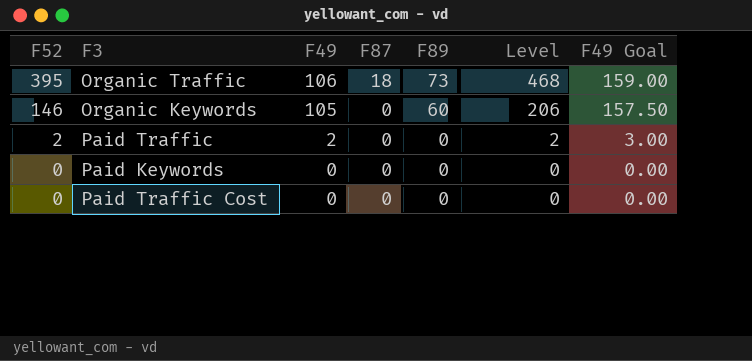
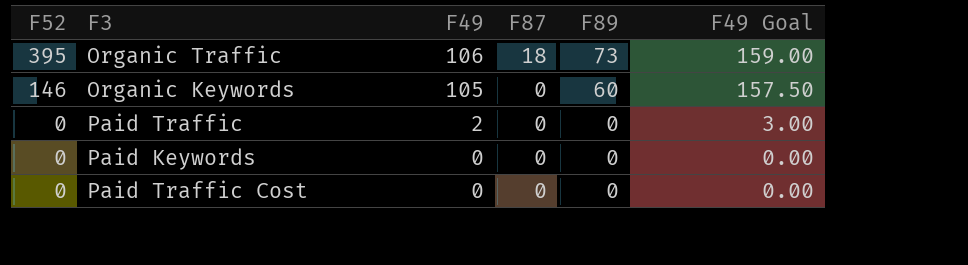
column Level | formula: [F52] + [F89] -> none
Paid Traffic | F52: 2 -> 0

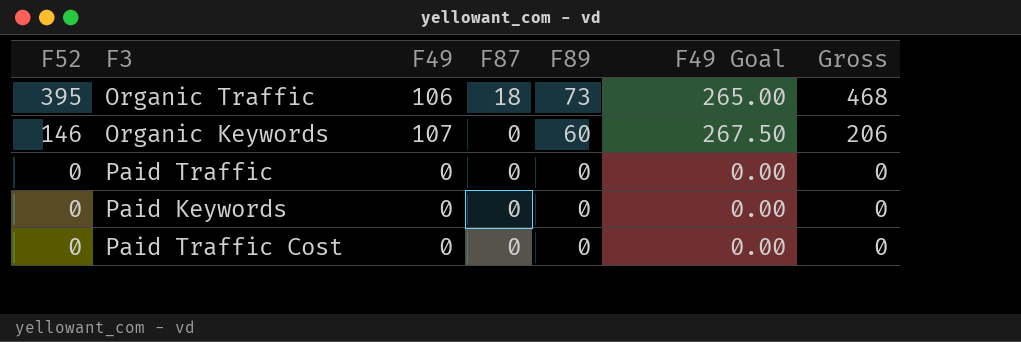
column F49 Goal | formula: [F49] * 1.5 -> [F49] * 2.5
column Gross | formula: none -> [F52] + [F89]
Organic Keywords | F49: 105 -> 107
Paid Traffic | F49: 2 -> 0

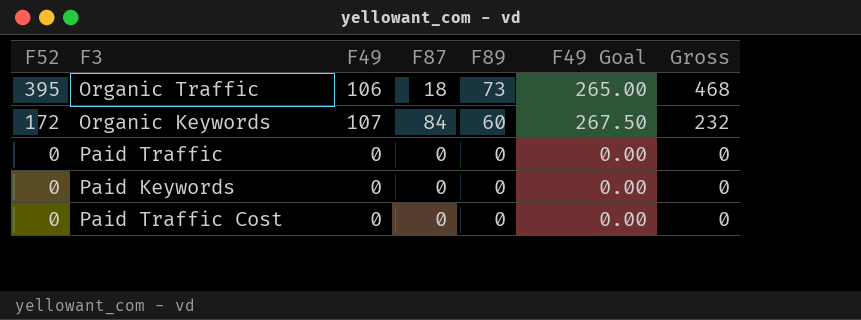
Organic Keywords | F52: 146 -> 172
Organic Keywords | F87: 0 -> 84
Organic Keywords | Gross: 206 -> 232

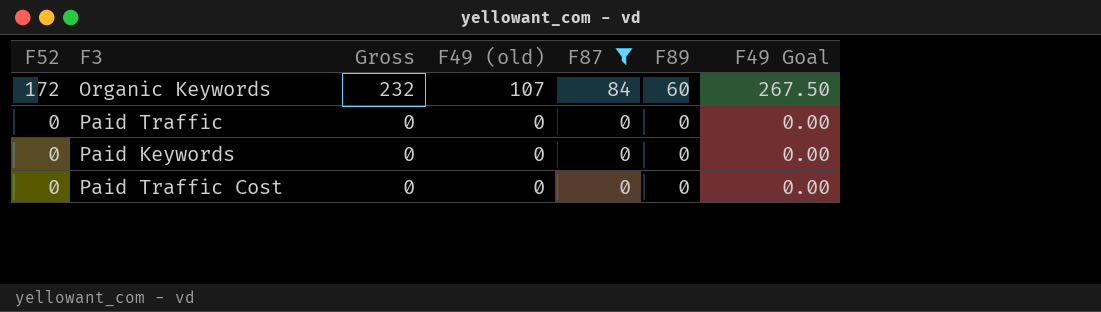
filter: none -> F87 != 18
column Gross | position: 7 -> 3
column name: F49 -> F49 (old)

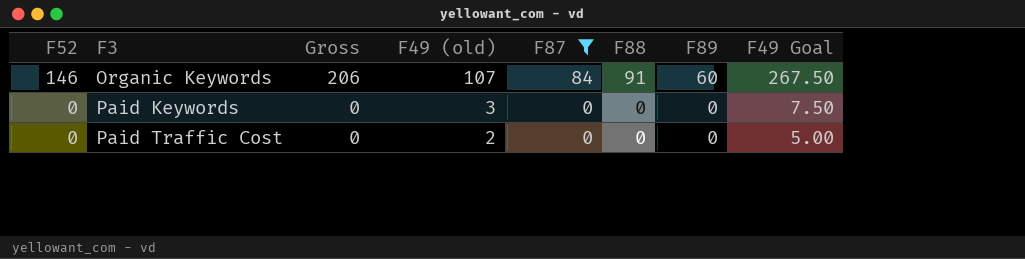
column F88 | position: none -> 6
row Paid Traffic: 0 | 0 | 0 | 0 | 0 | 0.00 -> none
Organic Keywords | F52: 172 -> 146
Organic Keywords | Gross: 232 -> 206
Paid Keywords | F49 (old): 0 -> 3
Paid Keywords | F49 Goal: 0.00 -> 7.50
Paid Traffic Cost | F49 (old): 0 -> 2
Paid Traffic Cost | F49 Goal: 0.00 -> 5.00

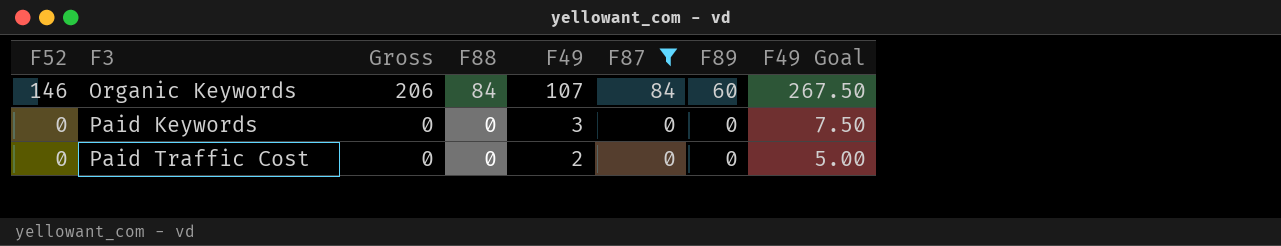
column F88 | position: 6 -> 4
column name: F49 (old) -> F49
Organic Keywords | F88: 91 -> 84

